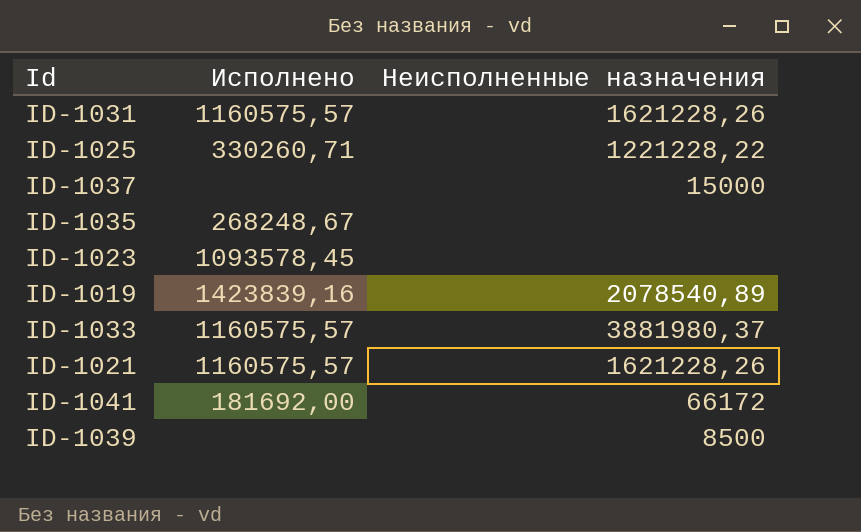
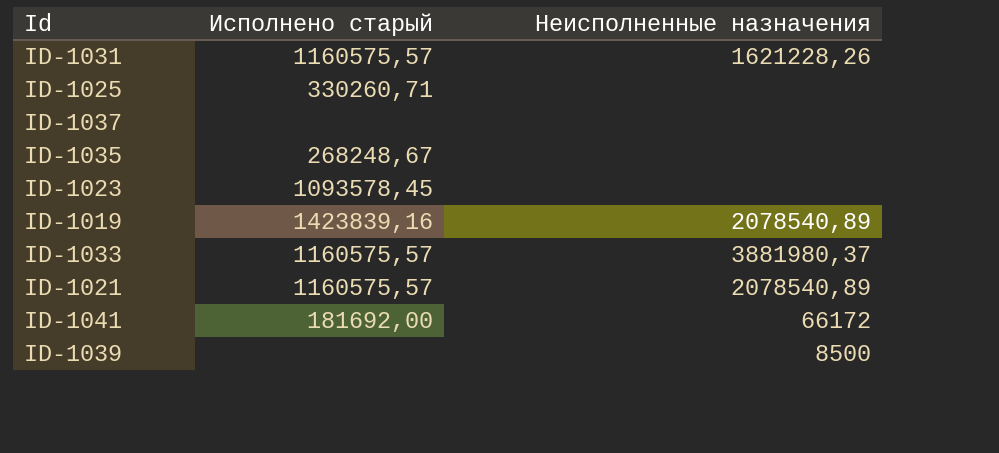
column name: Исполнено -> Исполнено старый
ID-1025 | Неисполненные назначения: 1221228,22 -> none
ID-1037 | Неисполненные назначения: 15000 -> none
ID-1021 | Неисполненные назначения: 1621228,26 -> 2078540,89

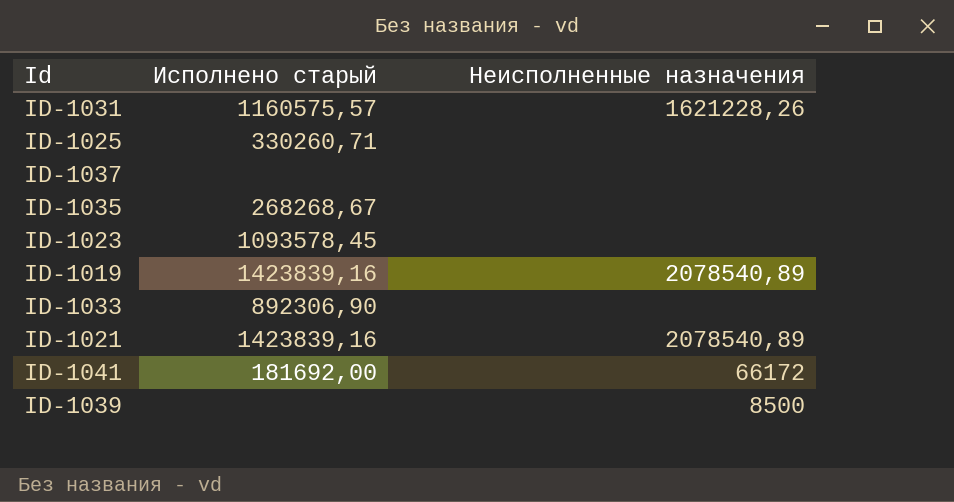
ID-1035 | Исполнено старый: 268248,67 -> 268268,67
ID-1033 | Исполнено старый: 1160575,57 -> 892306,90
ID-1033 | Неисполненные назначения: 3881980,37 -> none
ID-1021 | Исполнено старый: 1160575,57 -> 1423839,16

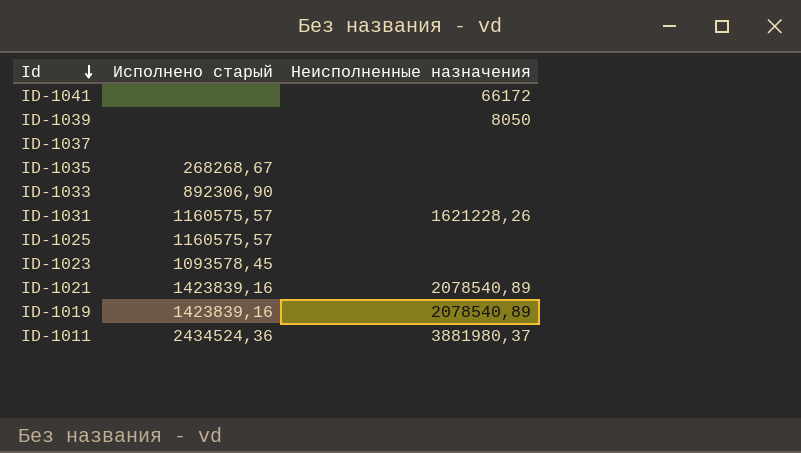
row order: none -> Id descending
ID-1041 | Исполнено старый: 181692,00 -> none
ID-1039 | Неисполненные назначения: 8500 -> 8050
ID-1025 | Исполнено старый: 330260,71 -> 1160575,57
row ID-1011: none -> 2434524,36 | 3881980,37

